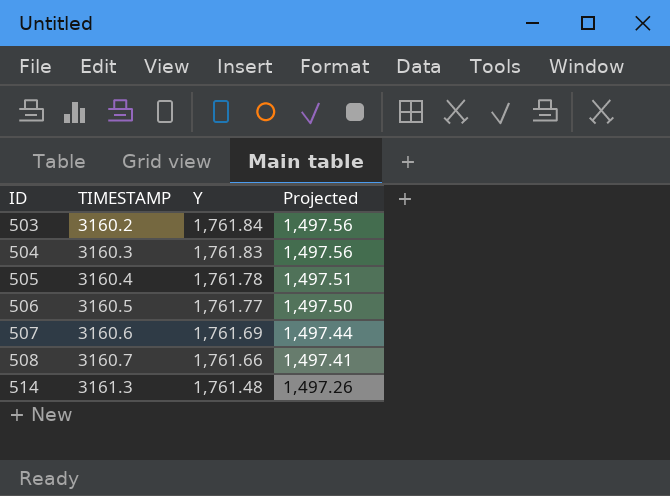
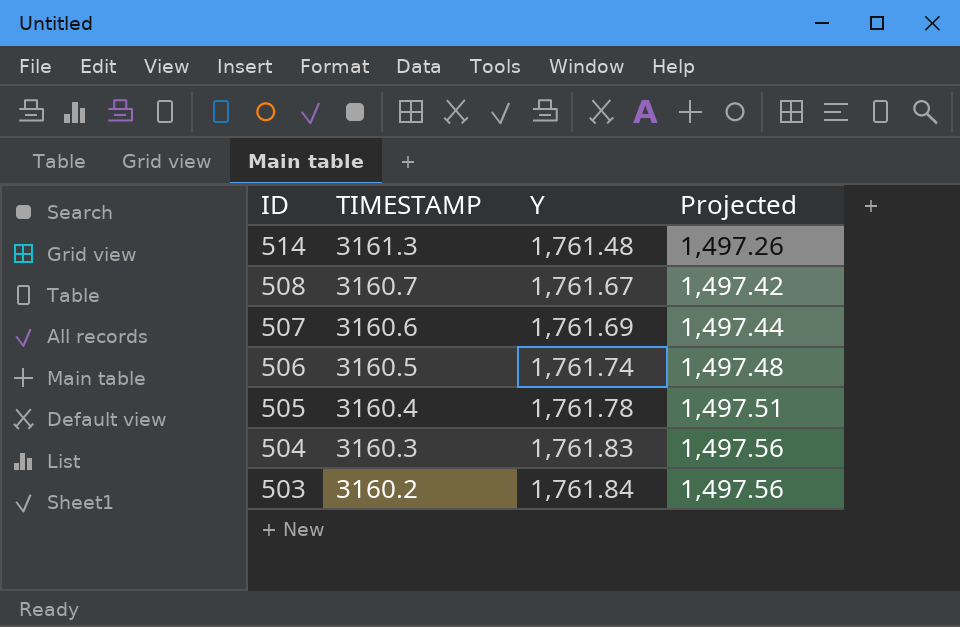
row order: ID ascending -> ID descending
508 | Y: 1,761.66 -> 1,761.67
508 | Projected: 1,497.41 -> 1,497.42
506 | Y: 1,761.77 -> 1,761.74
506 | Projected: 1,497.50 -> 1,497.48

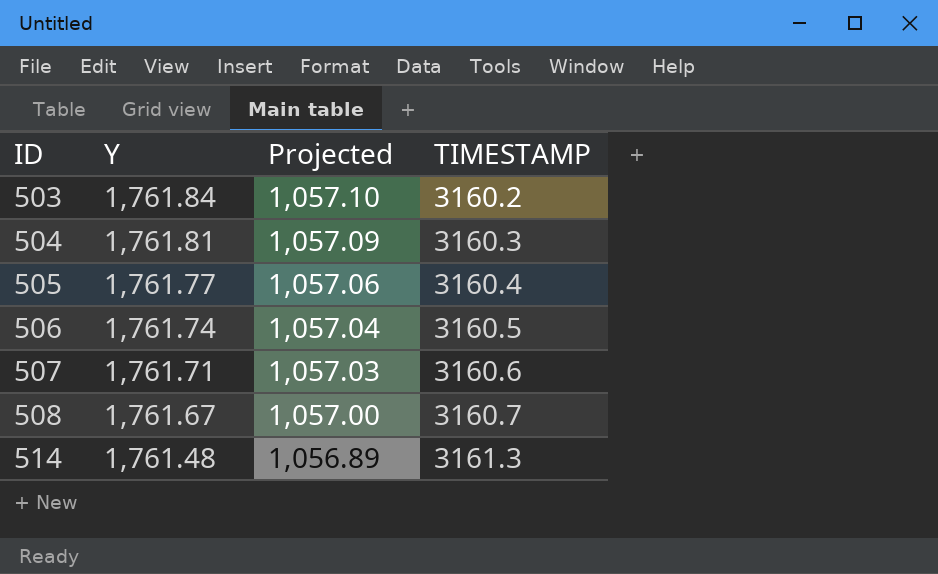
row order: ID descending -> ID ascending
column Projected | formula: [Y] * 0.85 -> [Y] * 0.6
column TIMESTAMP | position: 2 -> 4
504 | Y: 1,761.83 -> 1,761.81
505 | Y: 1,761.78 -> 1,761.77
507 | Y: 1,761.69 -> 1,761.71

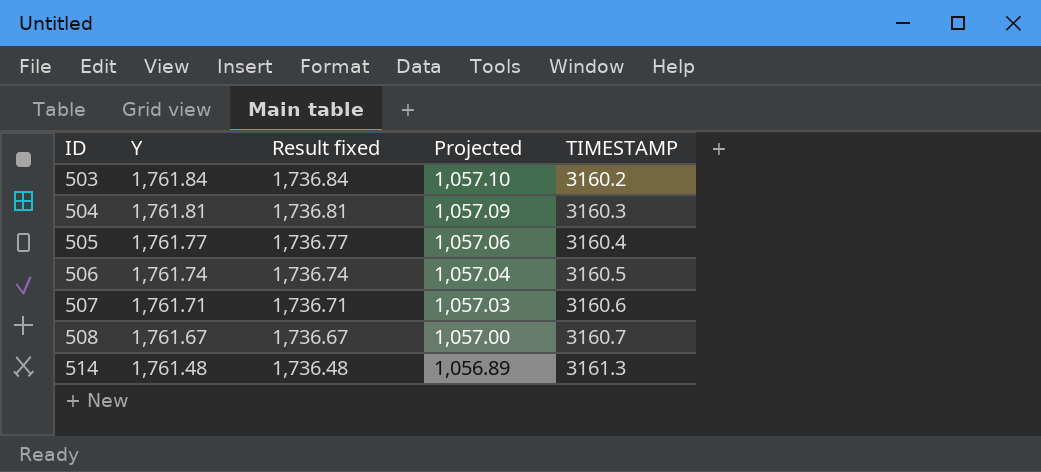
column Result fixed | formula: none -> [Y] - 25

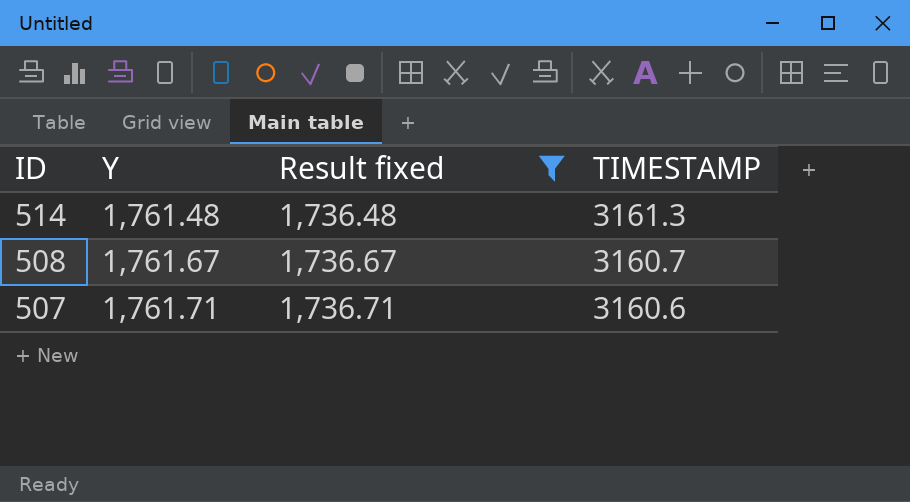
filter: none -> Result fixed <= 1,736.71
row order: ID ascending -> ID descending
column Projected | formula: [Y] * 0.6 -> none

